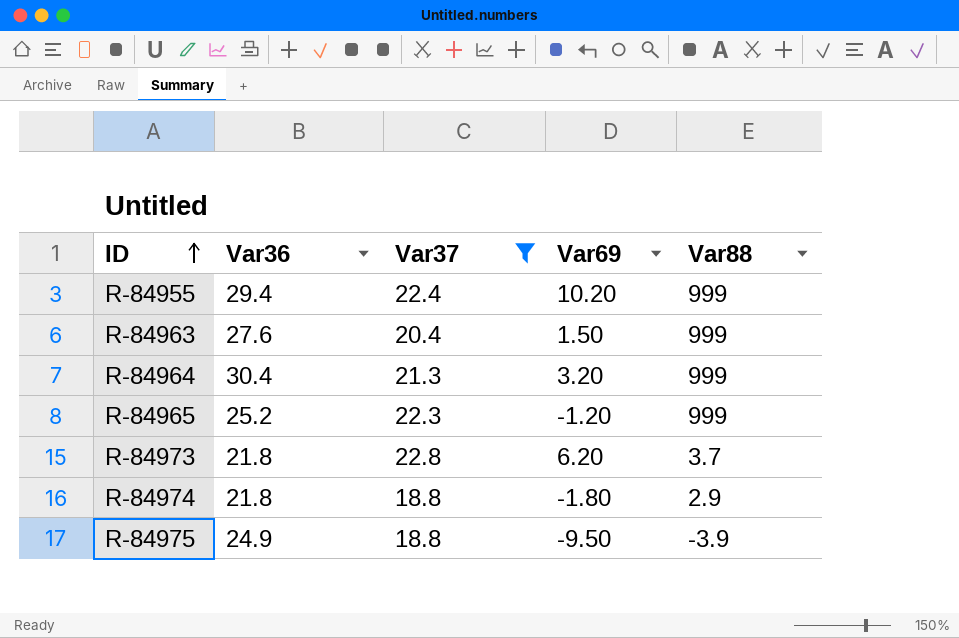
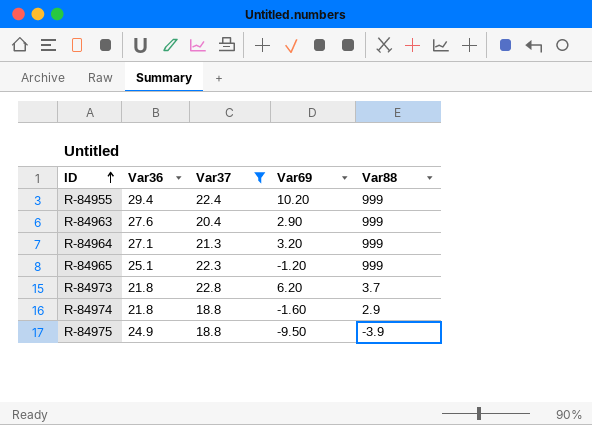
R-84963 | Var69: 1.50 -> 2.90
R-84964 | Var36: 30.4 -> 27.1
R-84965 | Var36: 25.2 -> 25.1
R-84974 | Var69: -1.80 -> -1.60

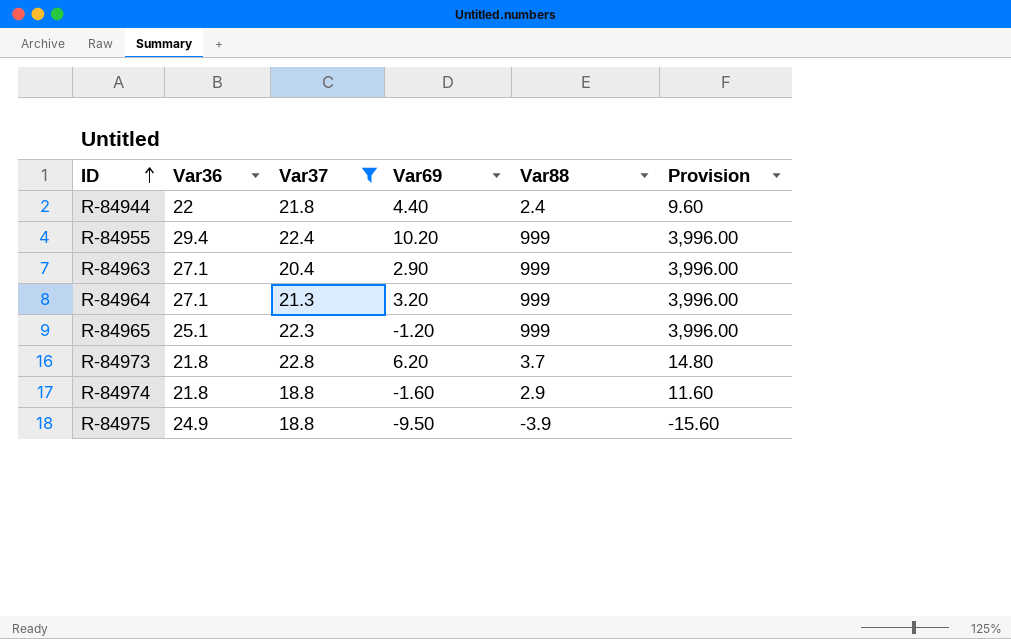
column Provision | formula: none -> [Var88] * 4
row R-84944: none -> 22 | 21.8 | 4.40 | 2.4 | 9.60
R-84963 | Var36: 27.6 -> 27.1

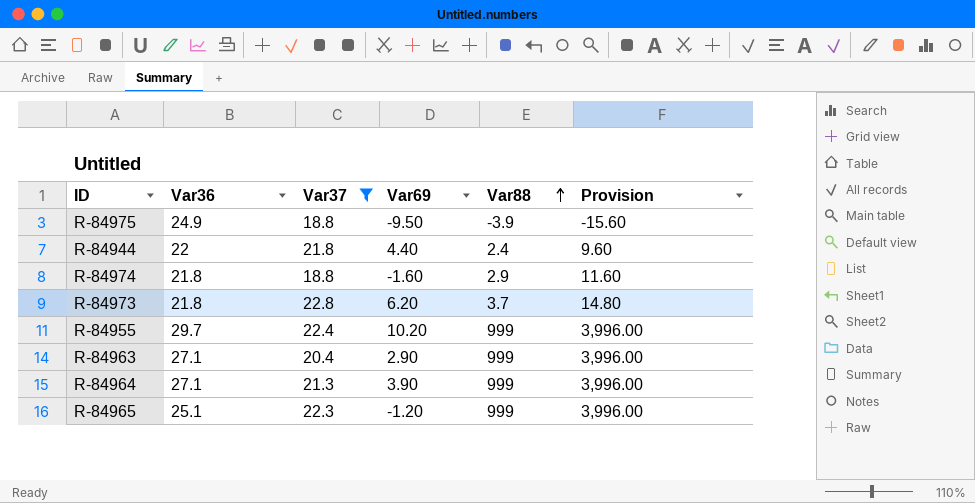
row order: ID ascending -> Var88 ascending
R-84955 | Var36: 29.4 -> 29.7
R-84964 | Var69: 3.20 -> 3.90

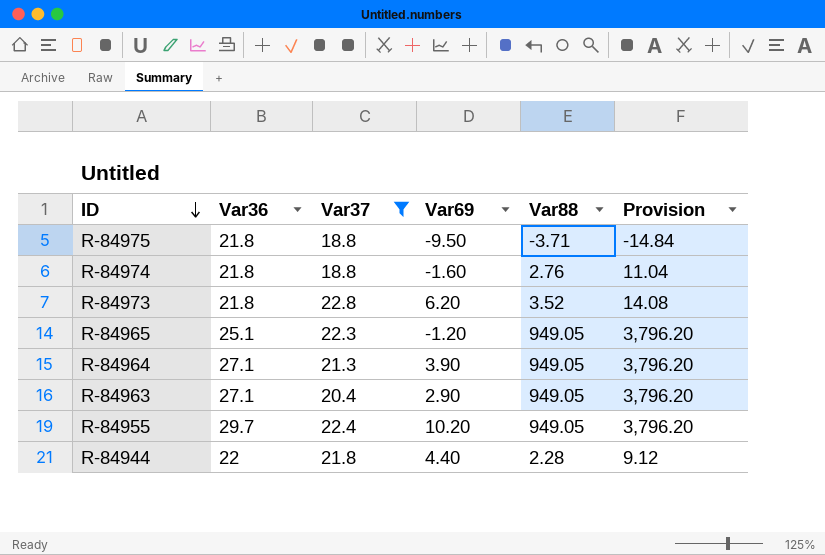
row order: Var88 ascending -> ID descending
R-84975 | Var36: 24.9 -> 21.8
R-84975 | Var88: -3.9 -> -3.71
R-84975 | Provision: -15.60 -> -14.84
R-84974 | Var88: 2.9 -> 2.76
R-84974 | Provision: 11.60 -> 11.04
R-84973 | Var88: 3.7 -> 3.52
R-84973 | Provision: 14.80 -> 14.08
R-84965 | Var88: 999 -> 949.05
R-84965 | Provision: 3,996.00 -> 3,796.20
R-84964 | Var88: 999 -> 949.05
R-84964 | Provision: 3,996.00 -> 3,796.20
R-84963 | Var88: 999 -> 949.05
R-84963 | Provision: 3,996.00 -> 3,796.20
R-84955 | Var88: 999 -> 949.05
R-84955 | Provision: 3,996.00 -> 3,796.20
R-84944 | Var88: 2.4 -> 2.28
R-84944 | Provision: 9.60 -> 9.12

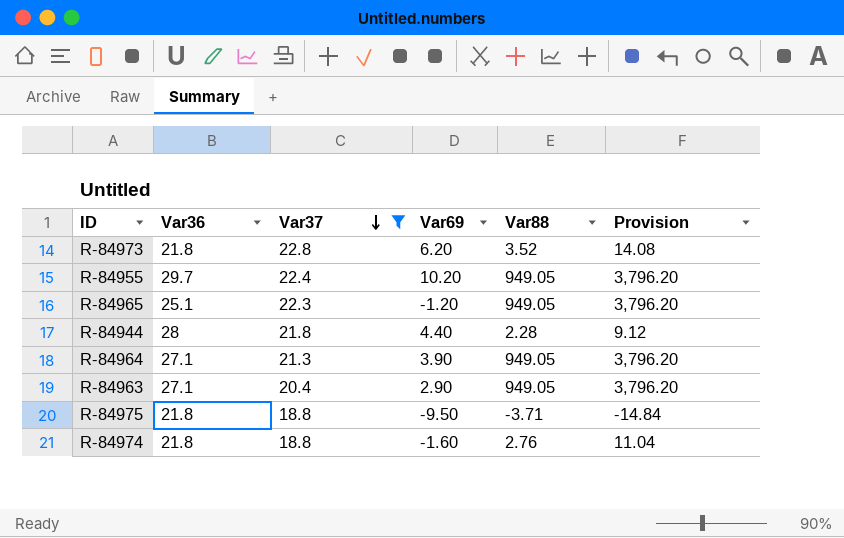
row order: ID descending -> Var37 descending
R-84944 | Var36: 22 -> 28

